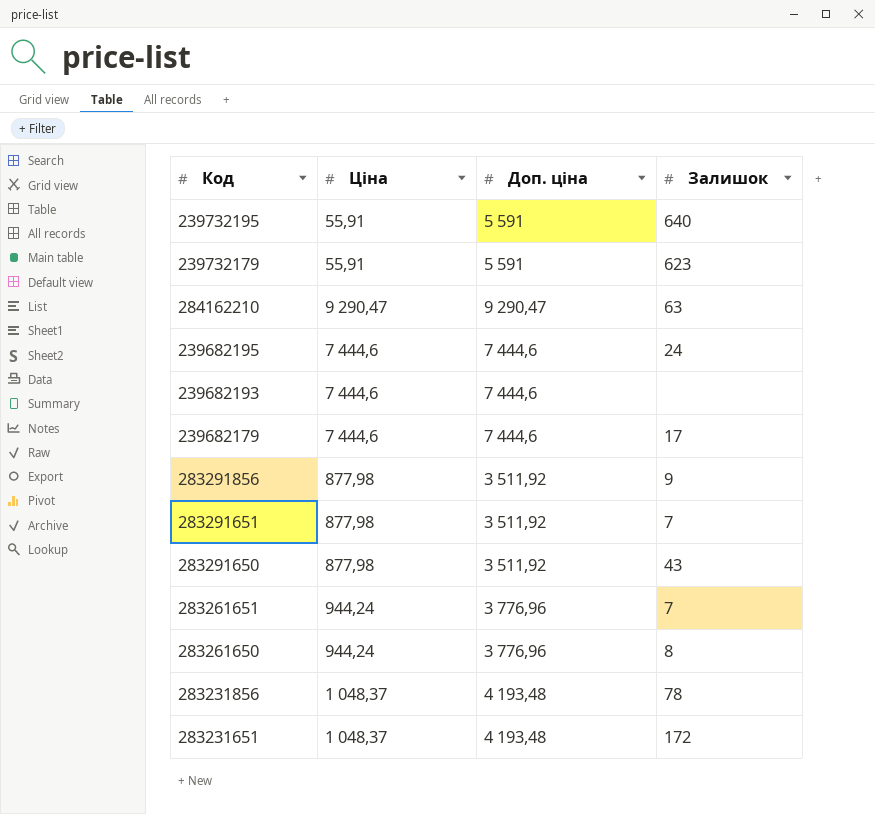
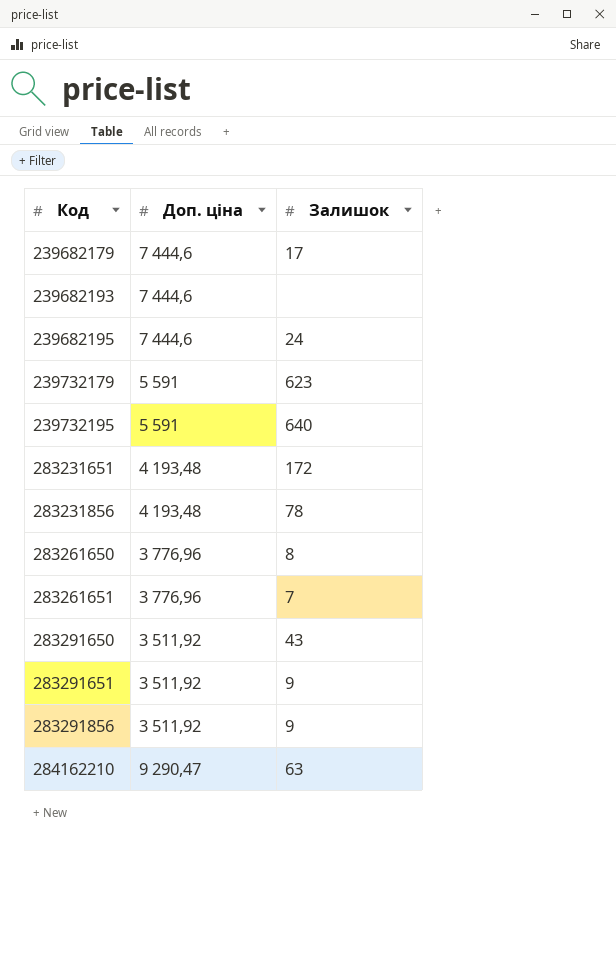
row order: none -> Код ascending
column Ціна | position: 2 -> none
283291651 | Залишок: 7 -> 9

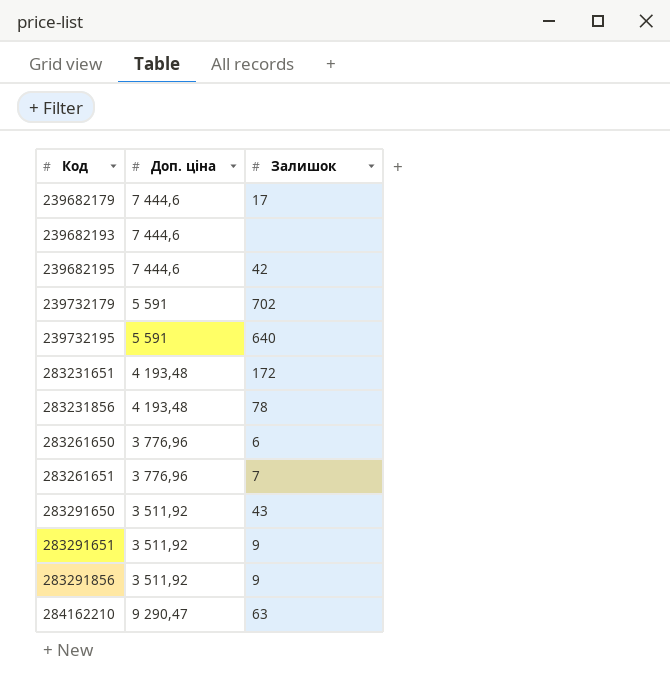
239682195 | Залишок: 24 -> 42
239732179 | Залишок: 623 -> 702
283261650 | Залишок: 8 -> 6

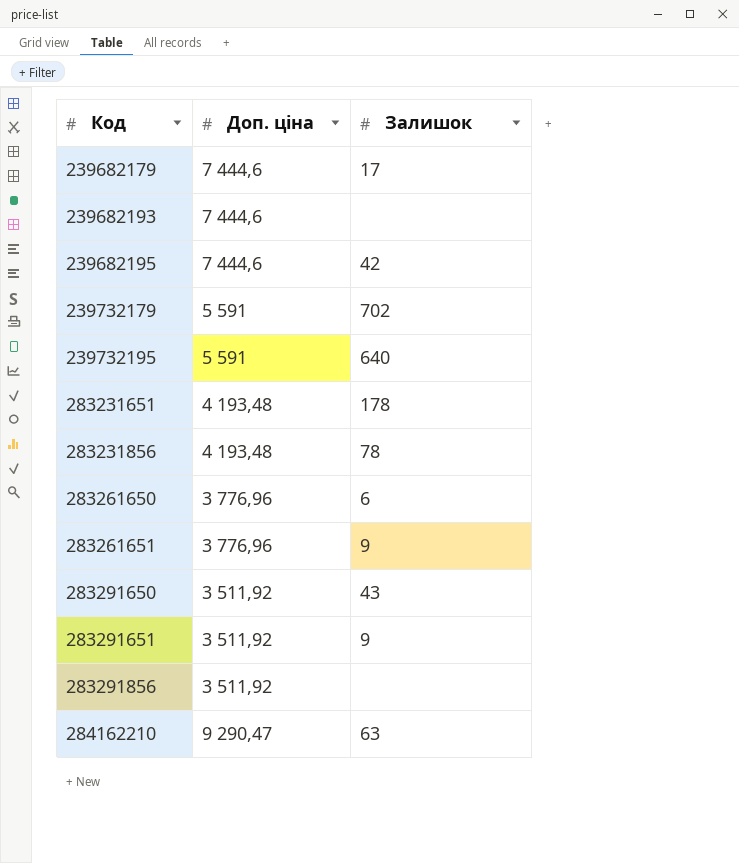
283231651 | Залишок: 172 -> 178
283261651 | Залишок: 7 -> 9
283291856 | Залишок: 9 -> none

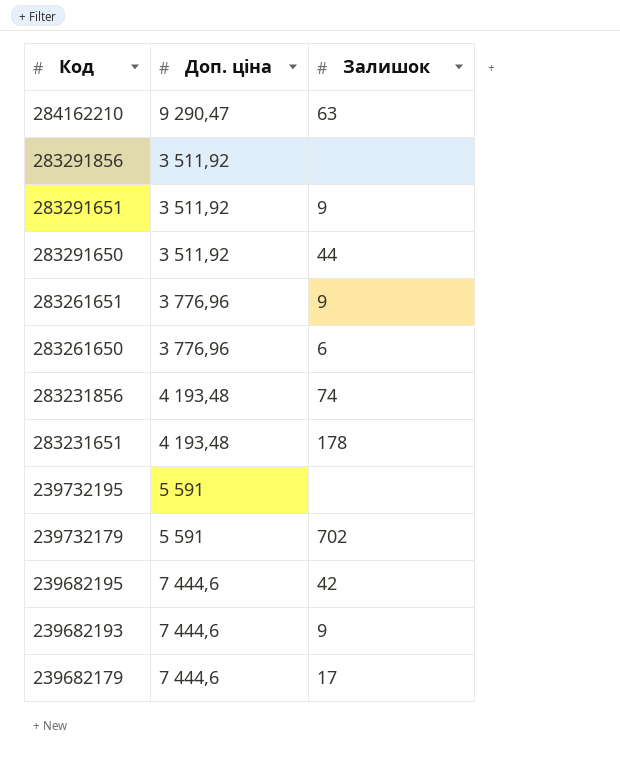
row order: Код ascending -> Код descending
283291650 | Залишок: 43 -> 44
283231856 | Залишок: 78 -> 74
239732195 | Залишок: 640 -> none
239682193 | Залишок: none -> 9

